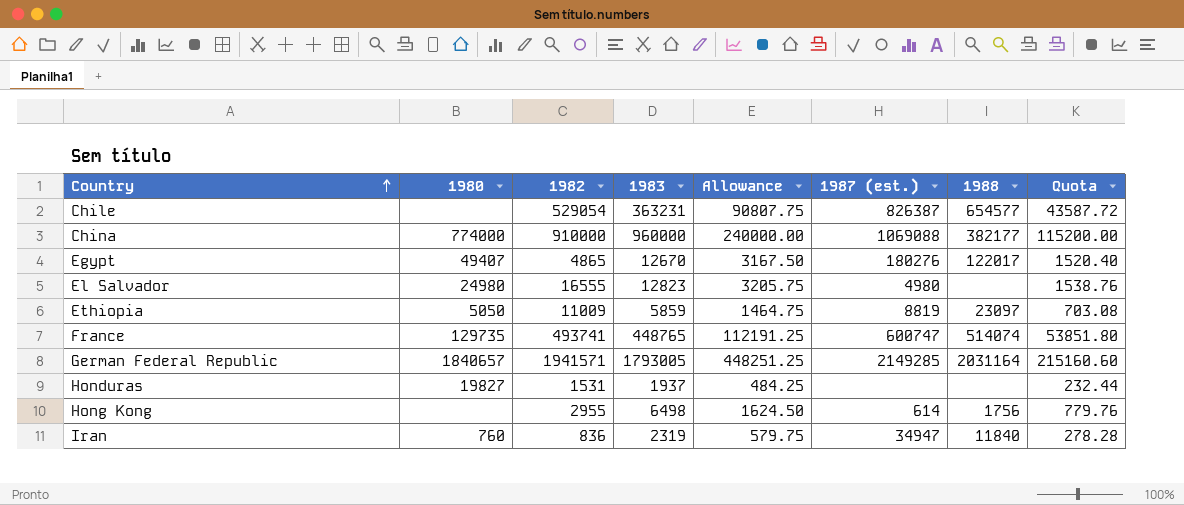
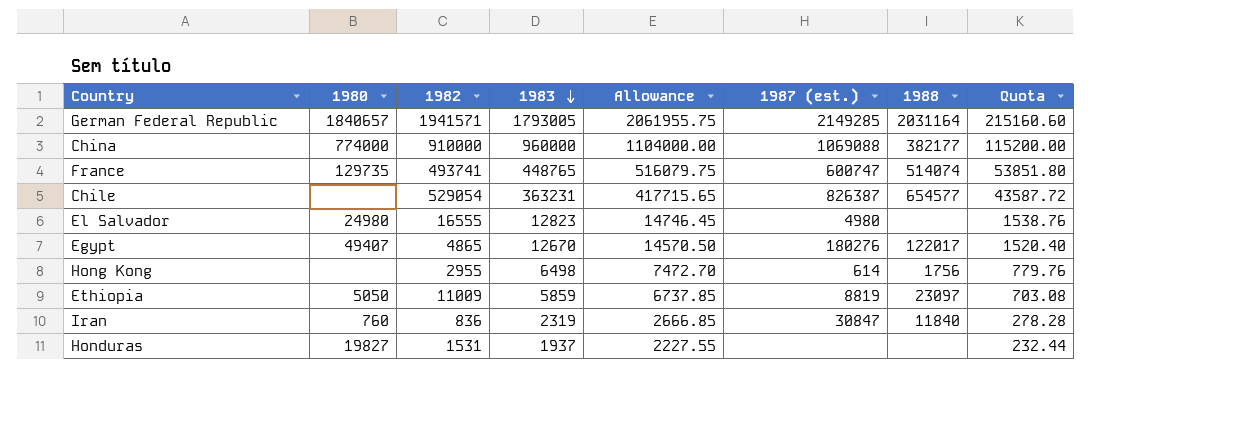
row order: Country ascending -> 1983 descending
column Allowance | formula: [1983] * 0.25 -> [1983] * 1.15
Iran | 1987 (est.): 34947 -> 30847

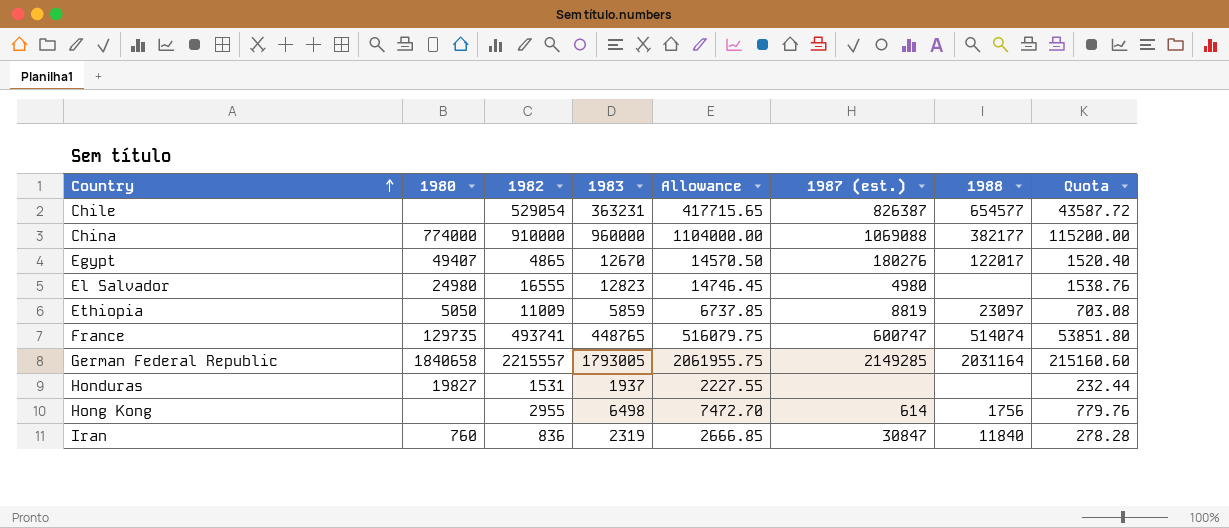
row order: 1983 descending -> Country ascending
German Federal Republic | 1980: 1840657 -> 1840658
German Federal Republic | 1982: 1941571 -> 2215557

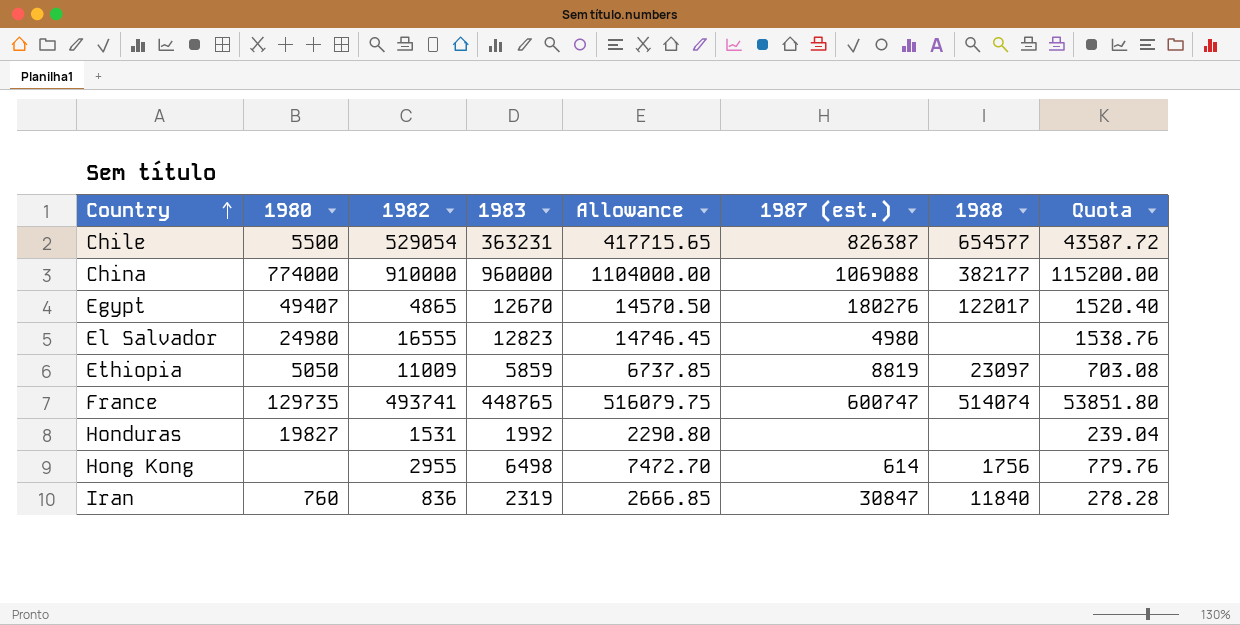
row German Federal Republic: 1840658 | 2215557 | 1793005 | 2061955.75 | 2149285 | 2031164 | 215160.60 -> none
Chile | 1980: none -> 5500
Honduras | 1983: 1937 -> 1992
Honduras | Allowance: 2227.55 -> 2290.80
Honduras | Quota: 232.44 -> 239.04

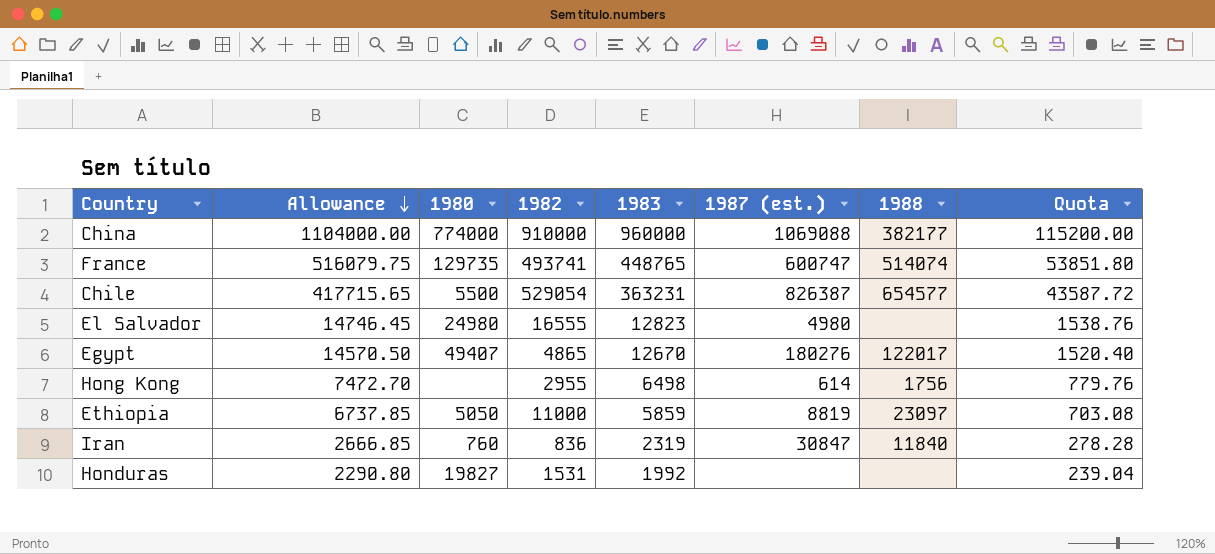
row order: Country ascending -> Allowance descending
column Allowance | position: 5 -> 2
Ethiopia | 1982: 11009 -> 11000

